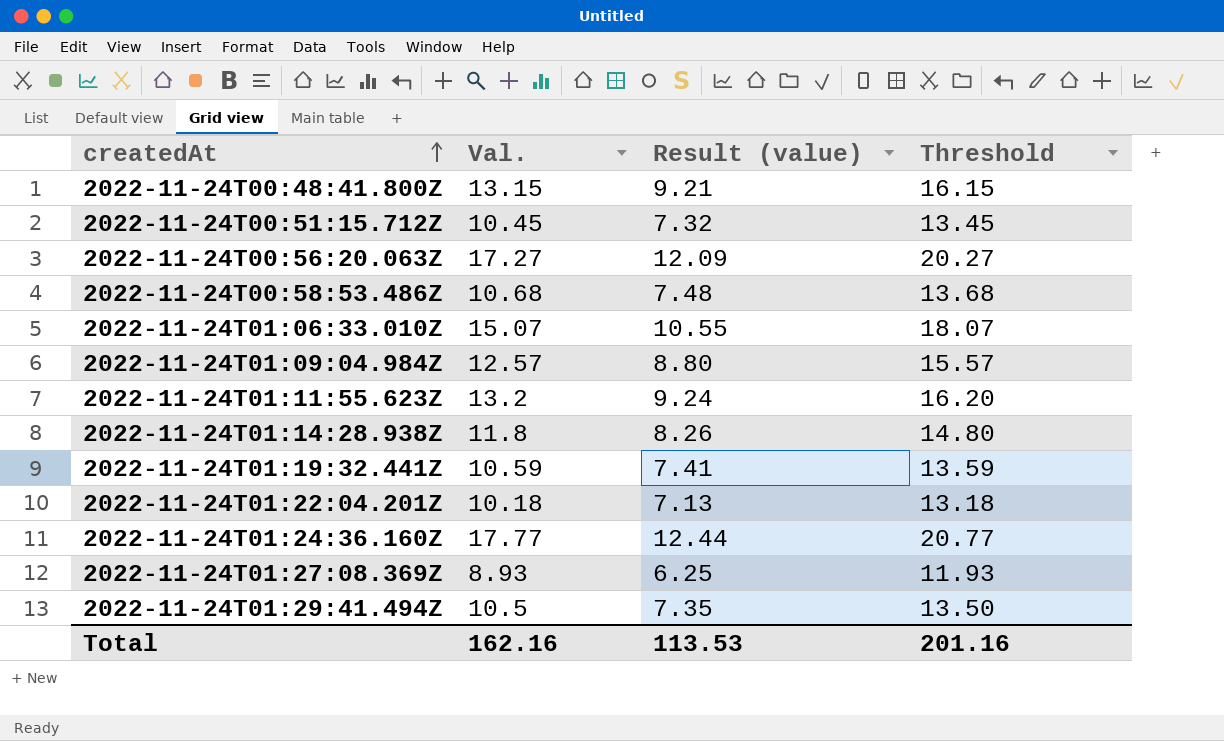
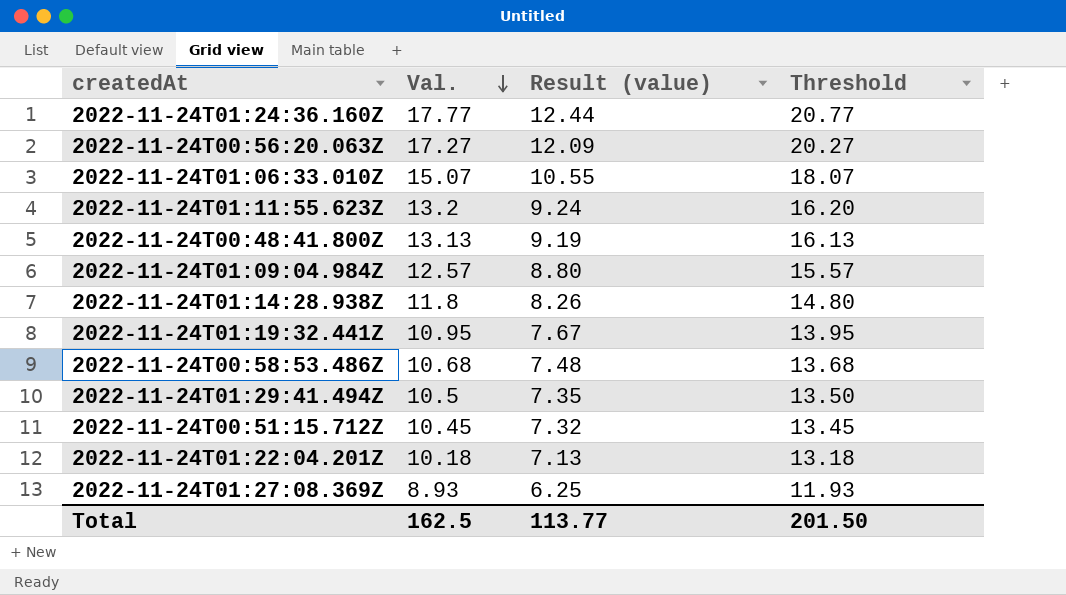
row order: createdAt ascending -> Val. descending
2022-11-24T00:48:41.800Z | Val.: 13.15 -> 13.13
2022-11-24T00:48:41.800Z | Result (value): 9.21 -> 9.19
2022-11-24T00:48:41.800Z | Threshold: 16.15 -> 16.13
2022-11-24T01:19:32.441Z | Val.: 10.59 -> 10.95
2022-11-24T01:19:32.441Z | Result (value): 7.41 -> 7.67
2022-11-24T01:19:32.441Z | Threshold: 13.59 -> 13.95
Total | Val.: 162.16 -> 162.5
Total | Result (value): 113.53 -> 113.77
Total | Threshold: 201.16 -> 201.50

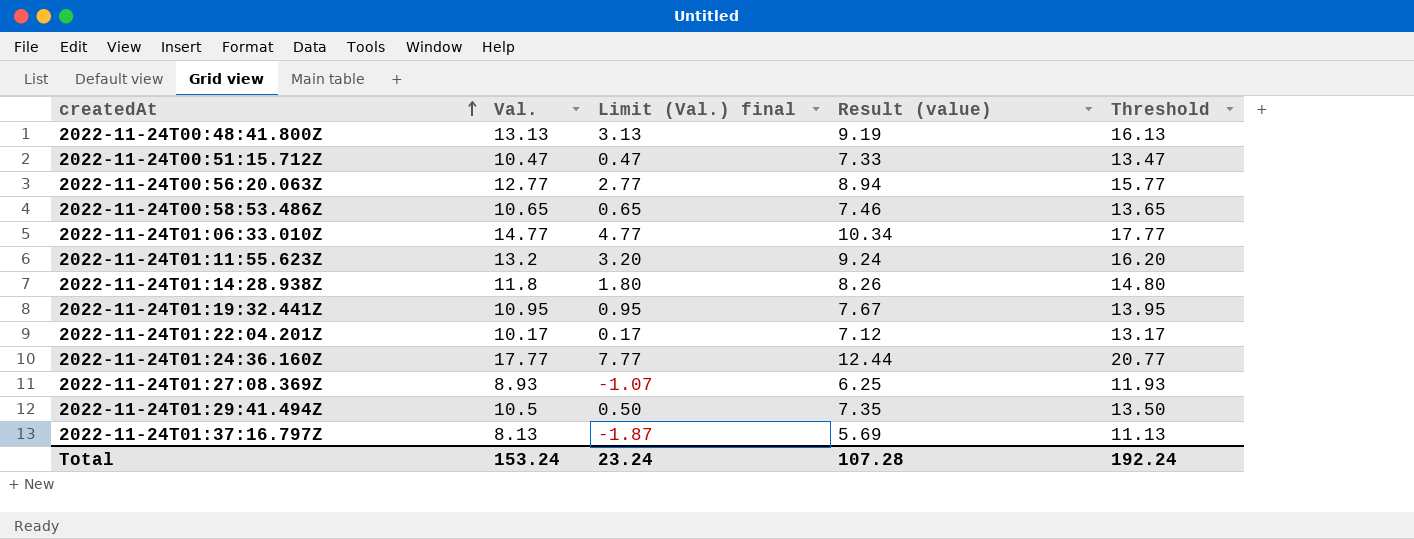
row order: Val. descending -> createdAt ascending
column Limit (Val.) final | formula: none -> [Val.] - 10
row 2022-11-24T01:09:04.984Z: 12.57 | 8.80 | 15.57 -> none
2022-11-24T00:51:15.712Z | Val.: 10.45 -> 10.47
2022-11-24T00:51:15.712Z | Result (value): 7.32 -> 7.33
2022-11-24T00:51:15.712Z | Threshold: 13.45 -> 13.47
2022-11-24T00:56:20.063Z | Val.: 17.27 -> 12.77
2022-11-24T00:56:20.063Z | Result (value): 12.09 -> 8.94
2022-11-24T00:56:20.063Z | Threshold: 20.27 -> 15.77
2022-11-24T00:58:53.486Z | Val.: 10.68 -> 10.65
2022-11-24T00:58:53.486Z | Result (value): 7.48 -> 7.46
2022-11-24T00:58:53.486Z | Threshold: 13.68 -> 13.65
2022-11-24T01:06:33.010Z | Val.: 15.07 -> 14.77
2022-11-24T01:06:33.010Z | Result (value): 10.55 -> 10.34
2022-11-24T01:06:33.010Z | Threshold: 18.07 -> 17.77
2022-11-24T01:22:04.201Z | Val.: 10.18 -> 10.17
2022-11-24T01:22:04.201Z | Result (value): 7.13 -> 7.12
2022-11-24T01:22:04.201Z | Threshold: 13.18 -> 13.17
row 2022-11-24T01:37:16.797Z: none -> 8.13 | -1.87 | 5.69 | 11.13
Total | Val.: 162.5 -> 153.24
Total | Result (value): 113.77 -> 107.28
Total | Threshold: 201.50 -> 192.24

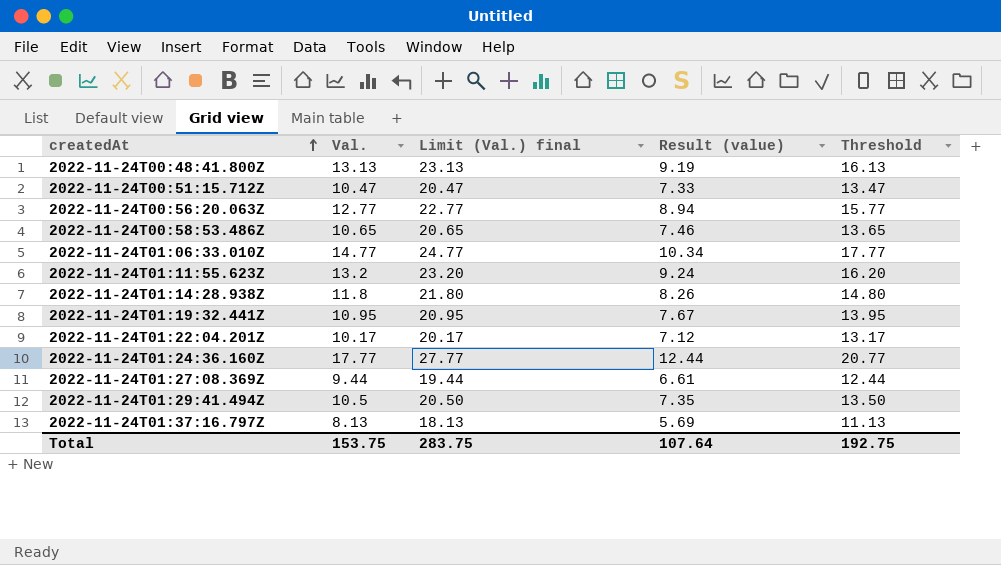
column Limit (Val.) final | formula: [Val.] - 10 -> [Val.] + 10
2022-11-24T01:27:08.369Z | Val.: 8.93 -> 9.44
2022-11-24T01:27:08.369Z | Result (value): 6.25 -> 6.61
2022-11-24T01:27:08.369Z | Threshold: 11.93 -> 12.44
Total | Val.: 153.24 -> 153.75
Total | Limit (Val.) final: 23.24 -> 283.75
Total | Result (value): 107.28 -> 107.64
Total | Threshold: 192.24 -> 192.75

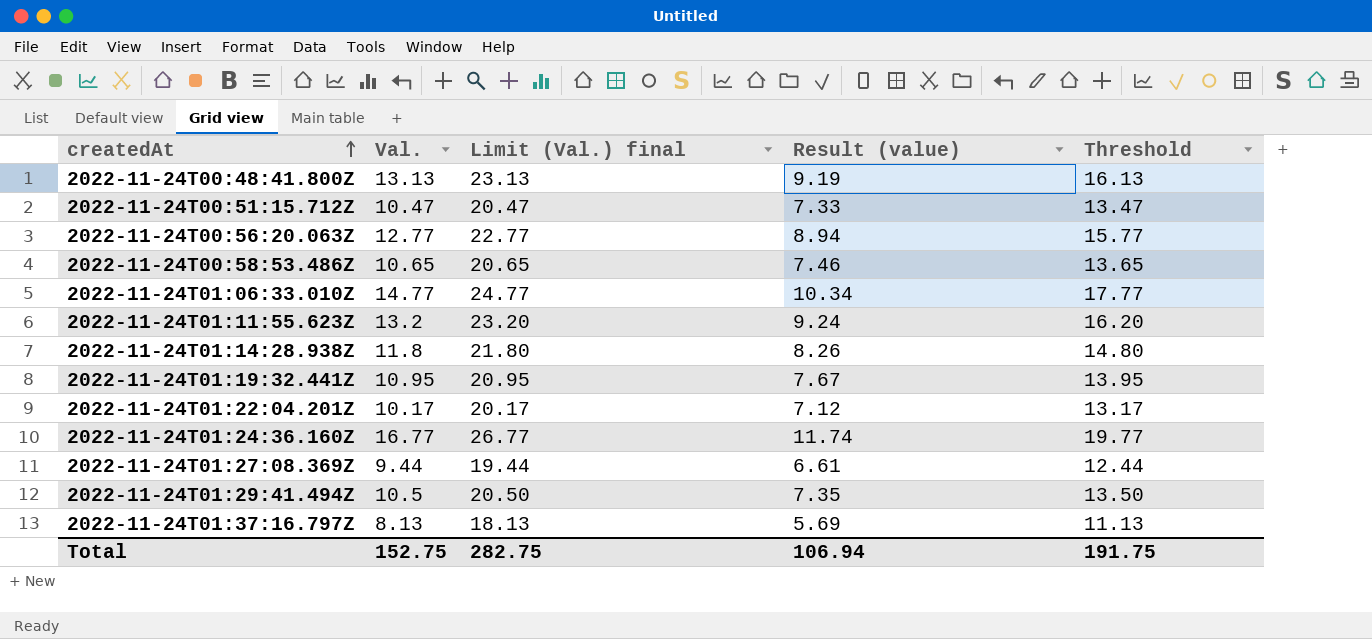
2022-11-24T01:24:36.160Z | Val.: 17.77 -> 16.77
2022-11-24T01:24:36.160Z | Limit (Val.) final: 27.77 -> 26.77
2022-11-24T01:24:36.160Z | Result (value): 12.44 -> 11.74
2022-11-24T01:24:36.160Z | Threshold: 20.77 -> 19.77
Total | Val.: 153.75 -> 152.75
Total | Limit (Val.) final: 283.75 -> 282.75
Total | Result (value): 107.64 -> 106.94
Total | Threshold: 192.75 -> 191.75

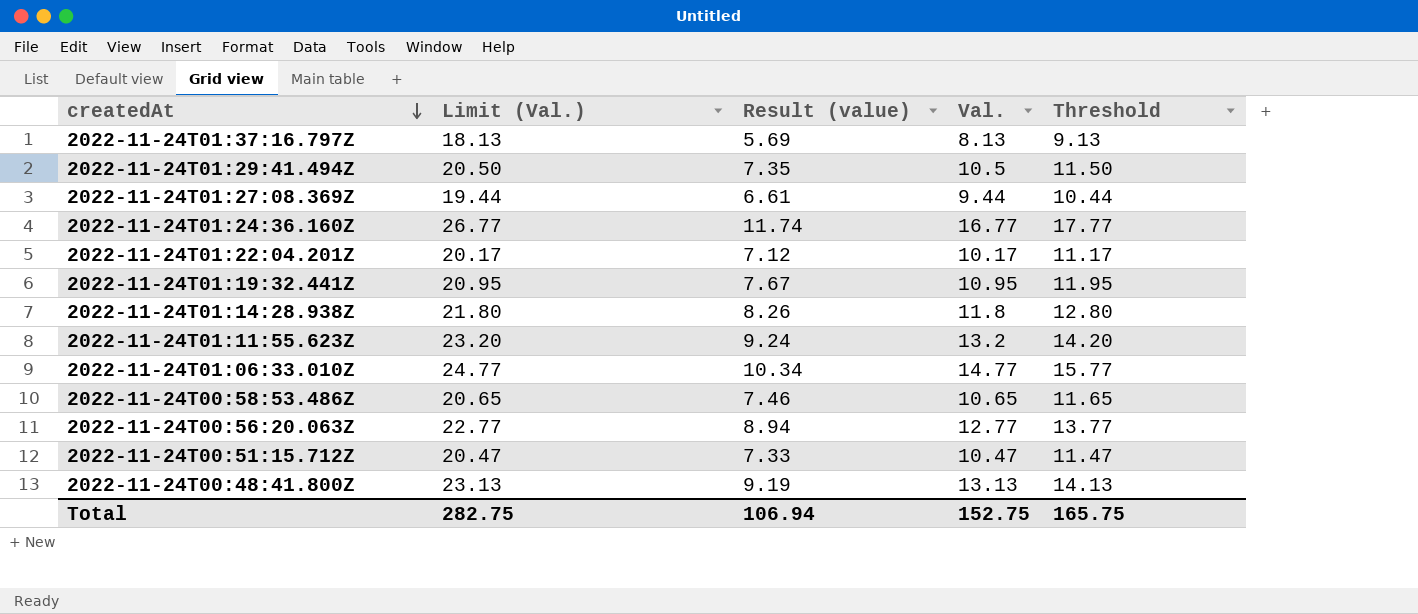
row order: createdAt ascending -> createdAt descending
column name: Limit (Val.) final -> Limit (Val.)
column Val. | position: 2 -> 4
column Threshold | formula: [Val.] + 3 -> [Val.] + 1
Total | Threshold: 191.75 -> 165.75

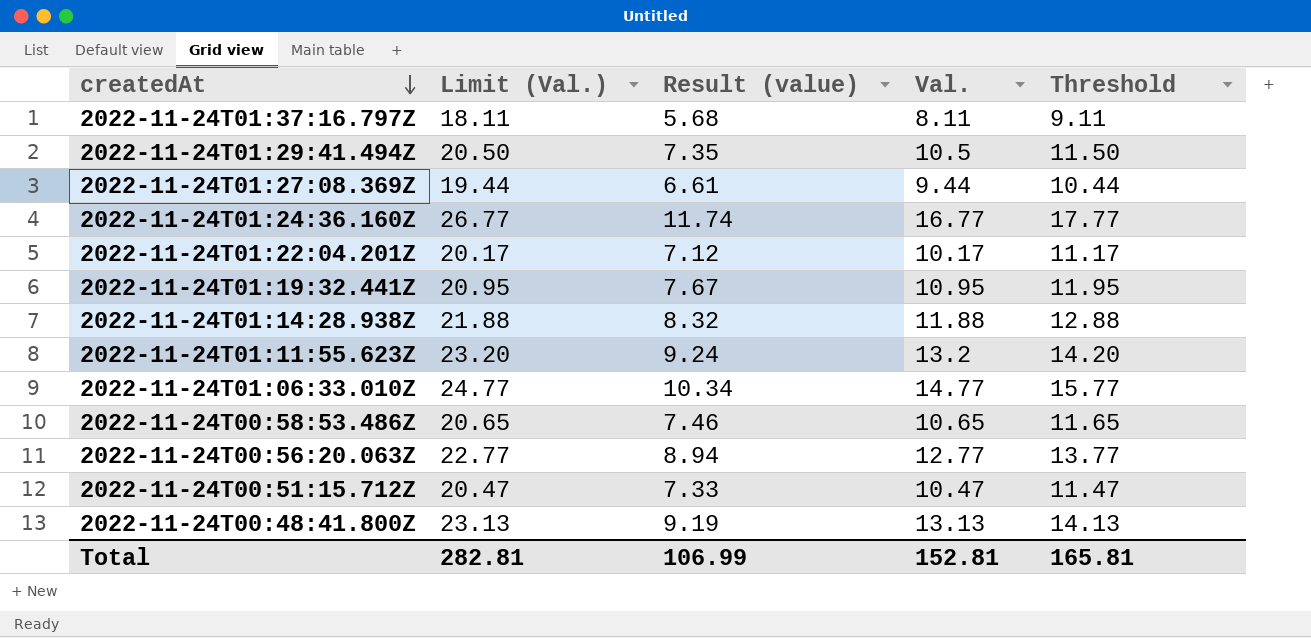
2022-11-24T01:37:16.797Z | Limit (Val.): 18.13 -> 18.11
2022-11-24T01:37:16.797Z | Result (value): 5.69 -> 5.68
2022-11-24T01:37:16.797Z | Val.: 8.13 -> 8.11
2022-11-24T01:37:16.797Z | Threshold: 9.13 -> 9.11
2022-11-24T01:14:28.938Z | Limit (Val.): 21.80 -> 21.88
2022-11-24T01:14:28.938Z | Result (value): 8.26 -> 8.32
2022-11-24T01:14:28.938Z | Val.: 11.8 -> 11.88
2022-11-24T01:14:28.938Z | Threshold: 12.80 -> 12.88
Total | Limit (Val.): 282.75 -> 282.81
Total | Result (value): 106.94 -> 106.99
Total | Val.: 152.75 -> 152.81
Total | Threshold: 165.75 -> 165.81

